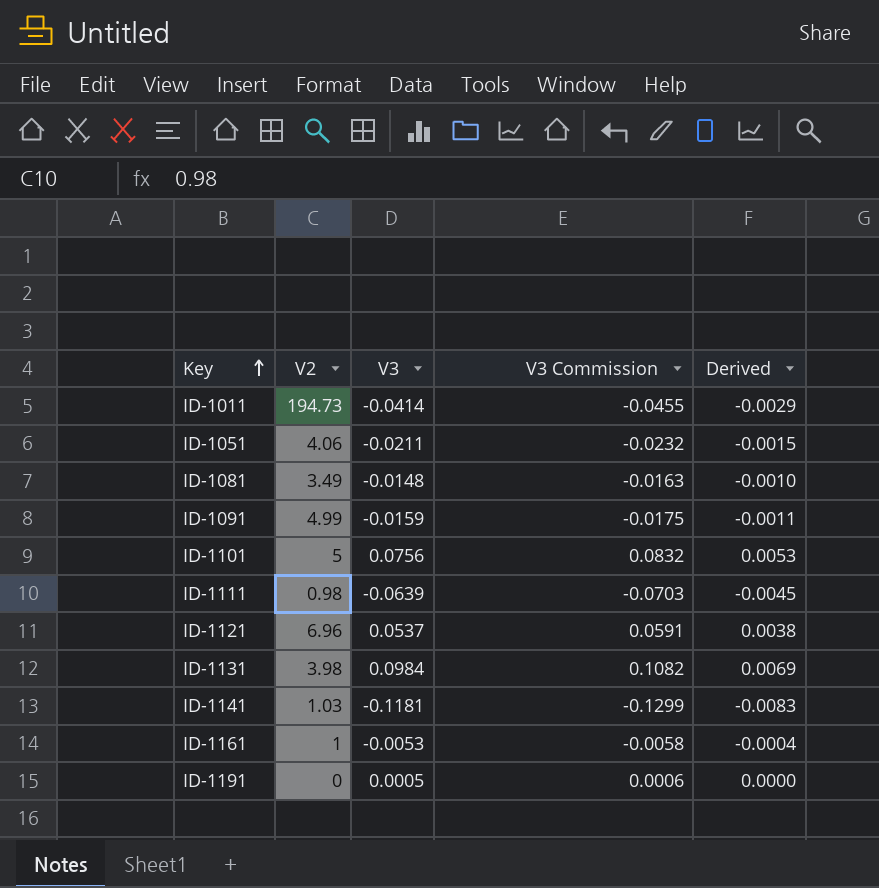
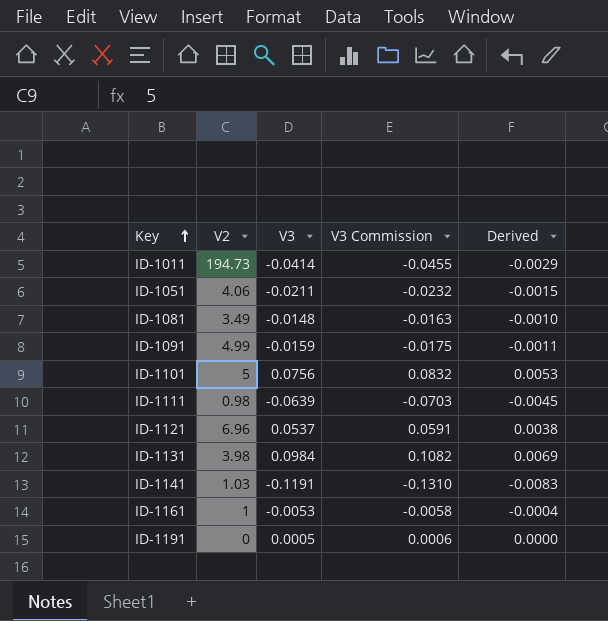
ID-1141 | V3: -0.1181 -> -0.1191
ID-1141 | V3 Commission: -0.1299 -> -0.1310

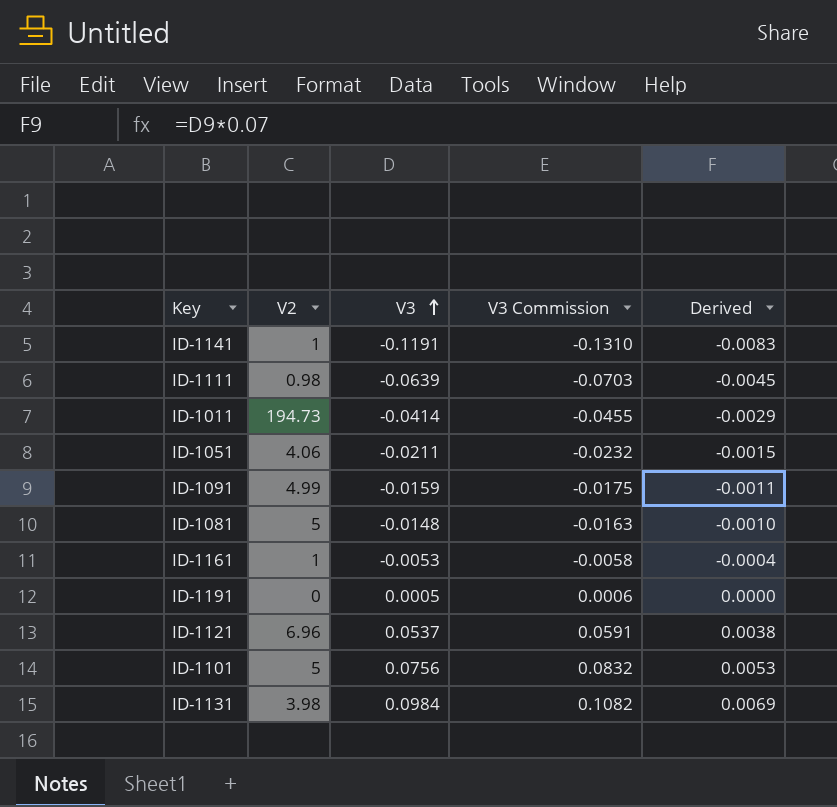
row order: Key ascending -> V3 ascending
ID-1141 | V2: 1.03 -> 1
ID-1081 | V2: 3.49 -> 5

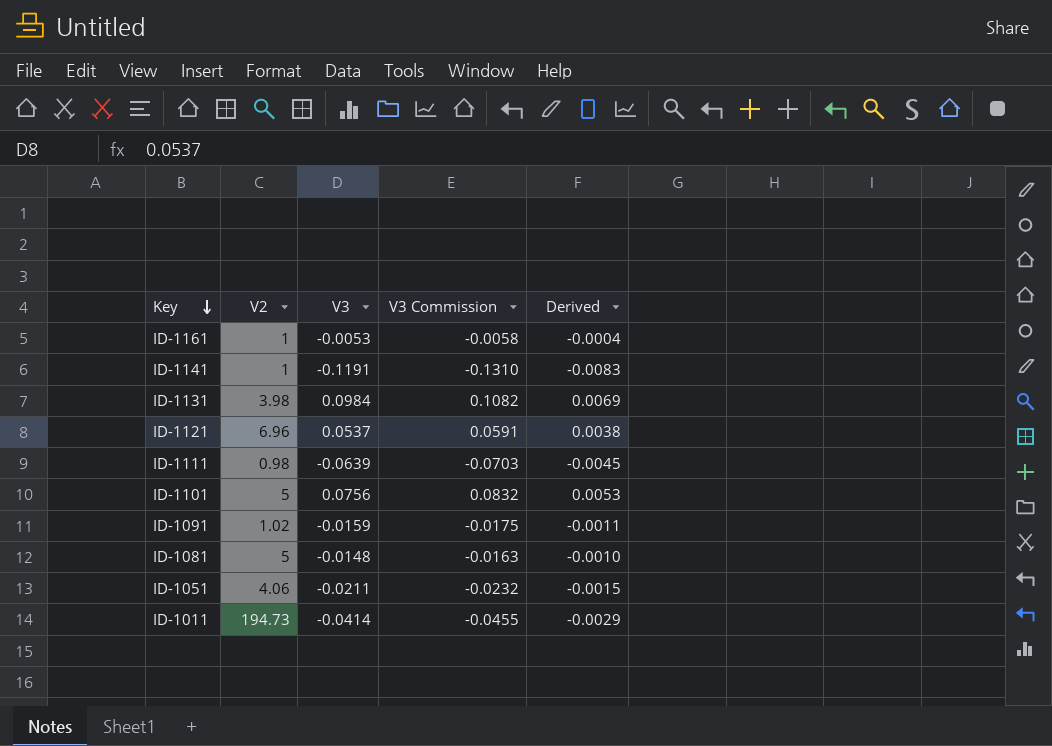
row order: V3 ascending -> Key descending
row ID-1191: 0 | 0.0005 | 0.0006 | 0.0000 -> none
ID-1091 | V2: 4.99 -> 1.02

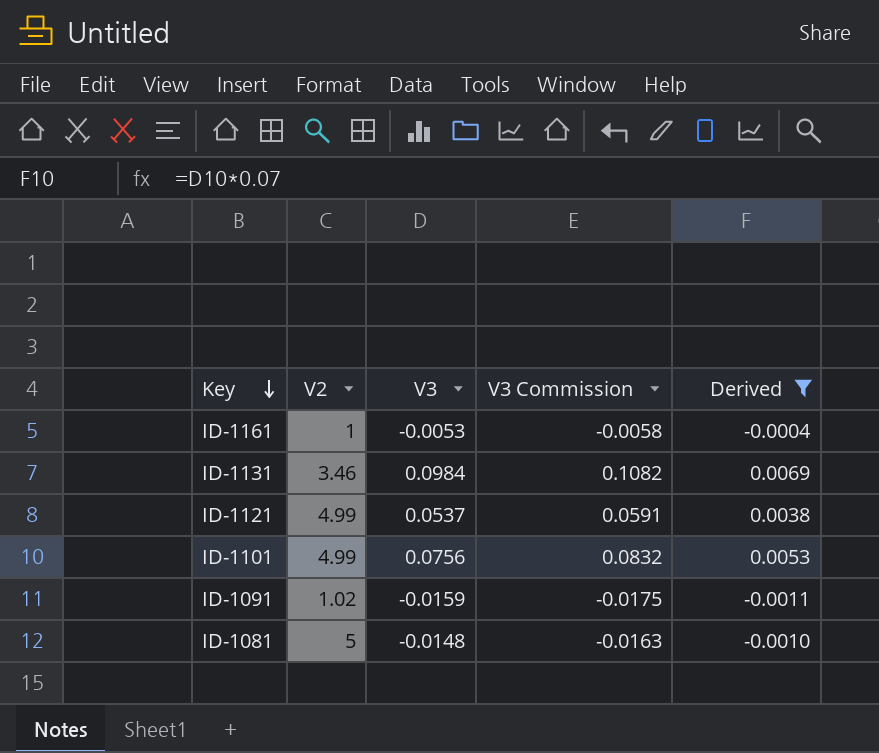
filter: none -> Derived >= -0.0011
ID-1131 | V2: 3.98 -> 3.46
ID-1121 | V2: 6.96 -> 4.99
ID-1101 | V2: 5 -> 4.99

